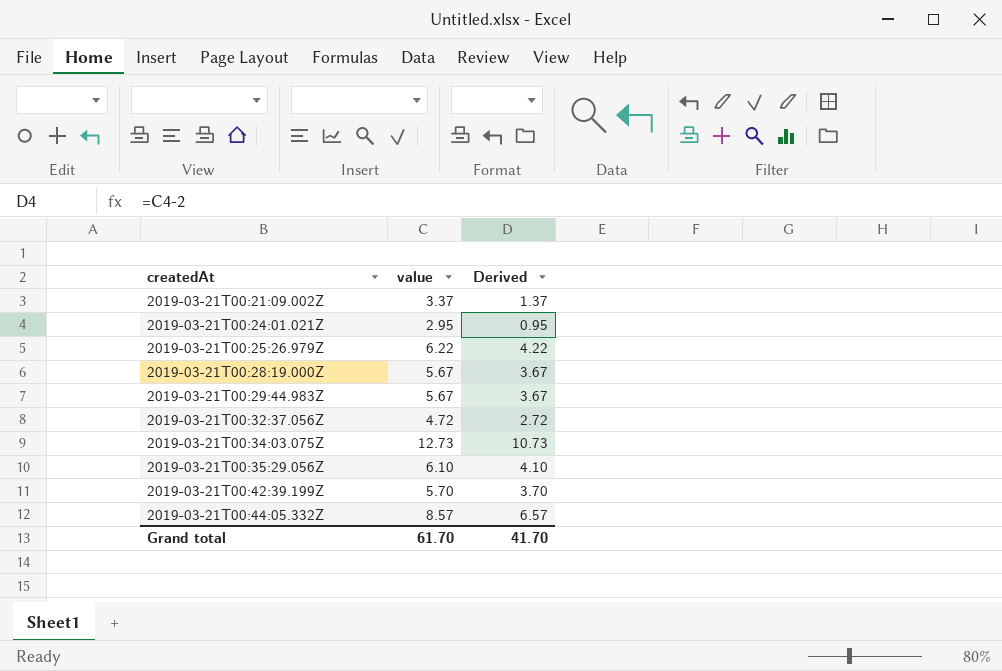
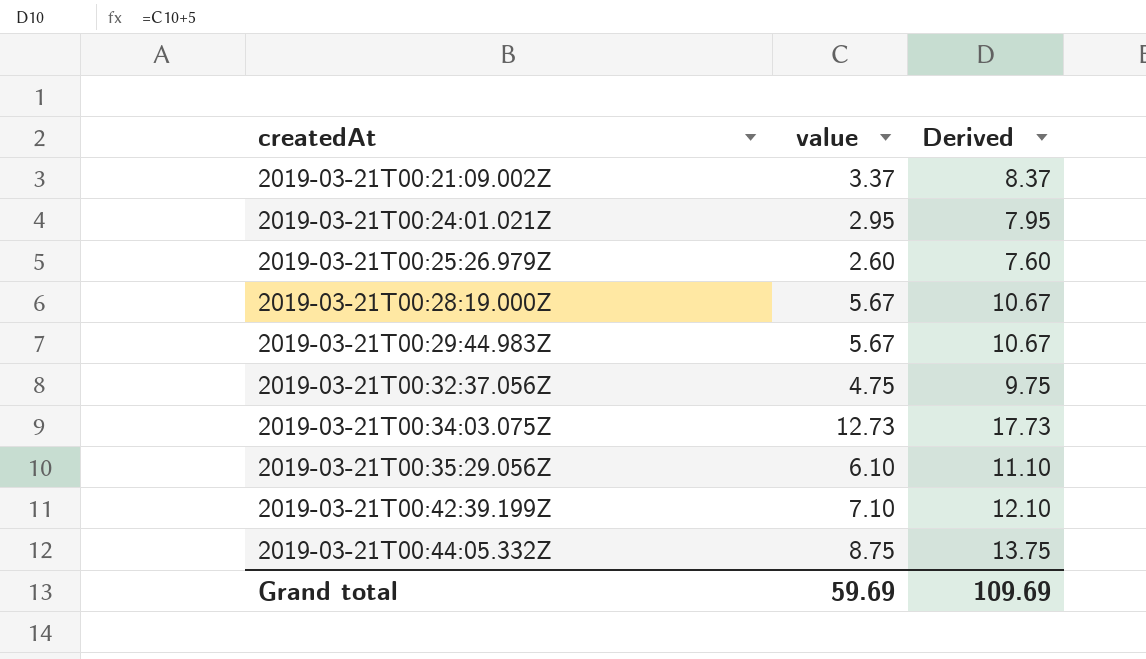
column Derived | formula: [value] - 2 -> [value] + 5
2019-03-21T00:25:26.979Z | value: 6.22 -> 2.60
2019-03-21T00:32:37.056Z | value: 4.72 -> 4.75
2019-03-21T00:42:39.199Z | value: 5.70 -> 7.10
2019-03-21T00:44:05.332Z | value: 8.57 -> 8.75
Grand total | value: 61.70 -> 59.69
Grand total | Derived: 41.70 -> 109.69

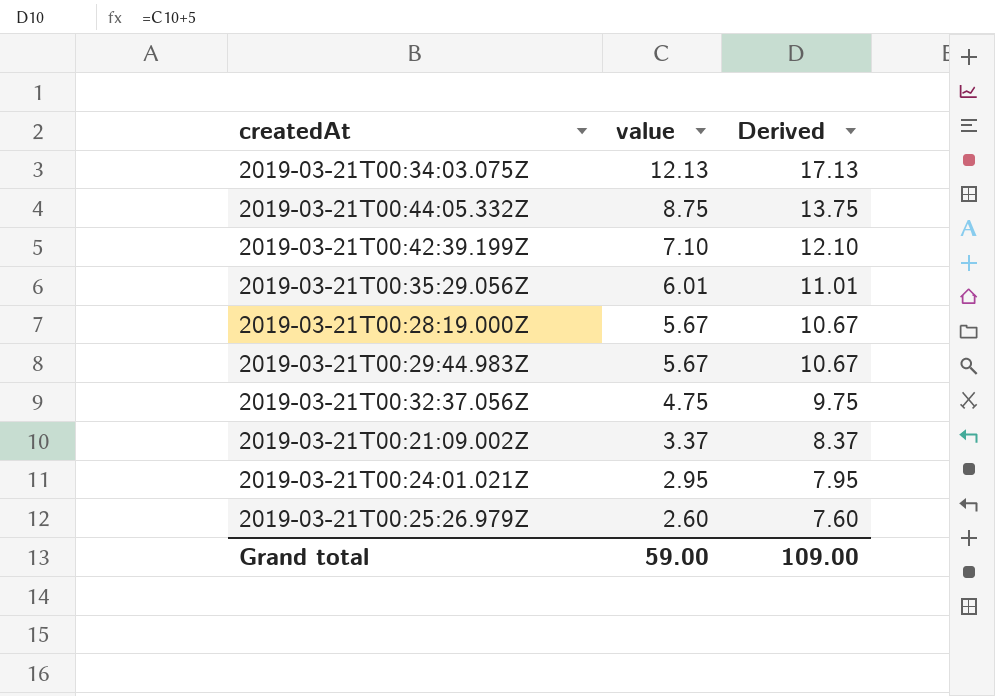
row order: createdAt ascending -> value descending
2019-03-21T00:34:03.075Z | value: 12.73 -> 12.13
2019-03-21T00:34:03.075Z | Derived: 17.73 -> 17.13
2019-03-21T00:35:29.056Z | value: 6.10 -> 6.01
2019-03-21T00:35:29.056Z | Derived: 11.10 -> 11.01
Grand total | value: 59.69 -> 59.00
Grand total | Derived: 109.69 -> 109.00

